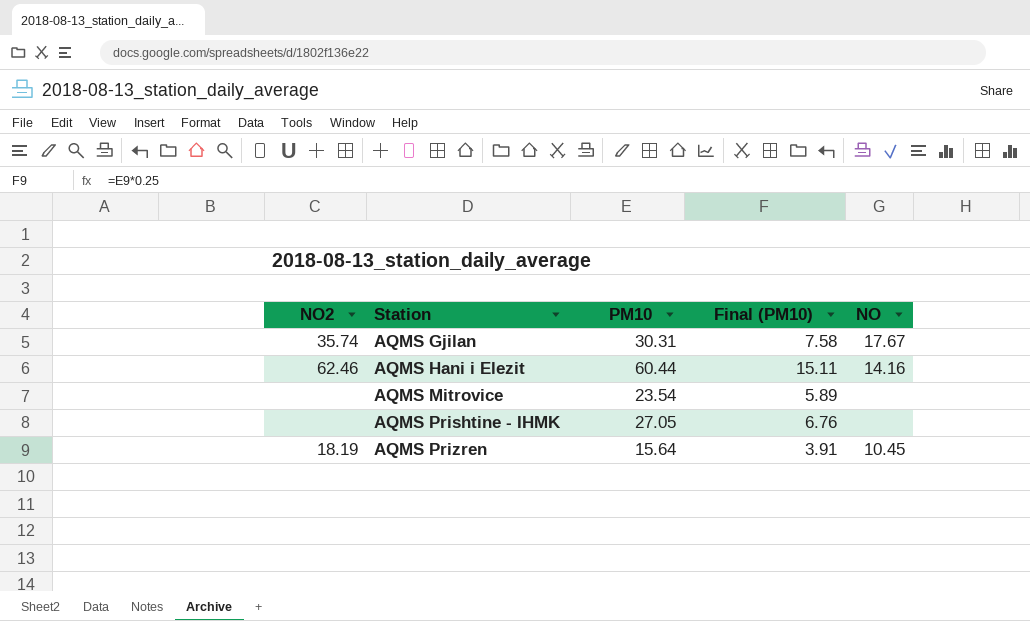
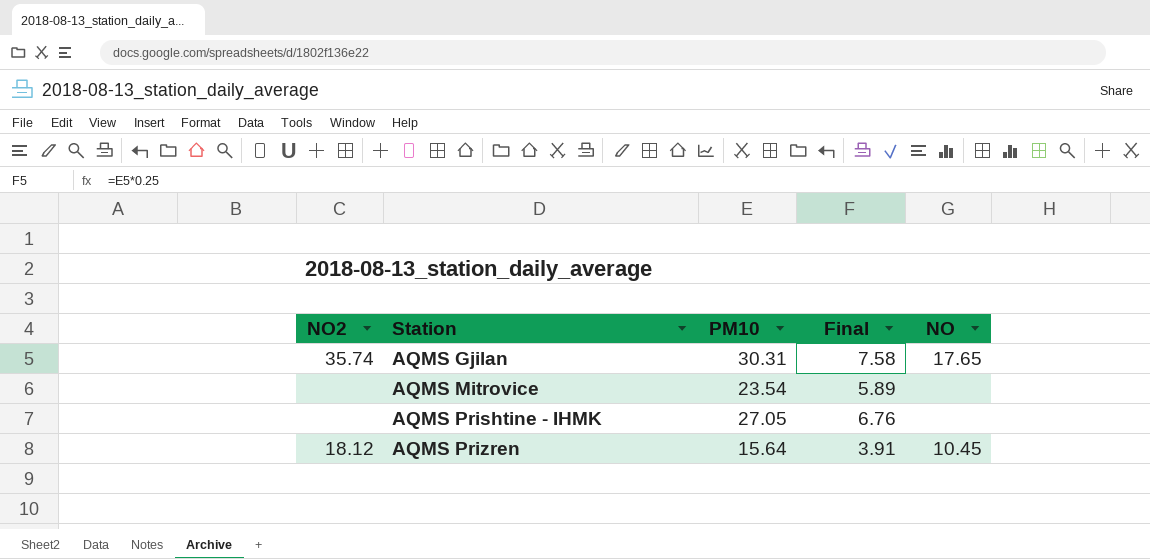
column name: Final (PM10) -> Final
row AQMS Hani i Elezit: 62.46 | 60.44 | 15.11 | 14.16 -> none
AQMS Gjilan | NO: 17.67 -> 17.65
AQMS Prizren | NO2: 18.19 -> 18.12

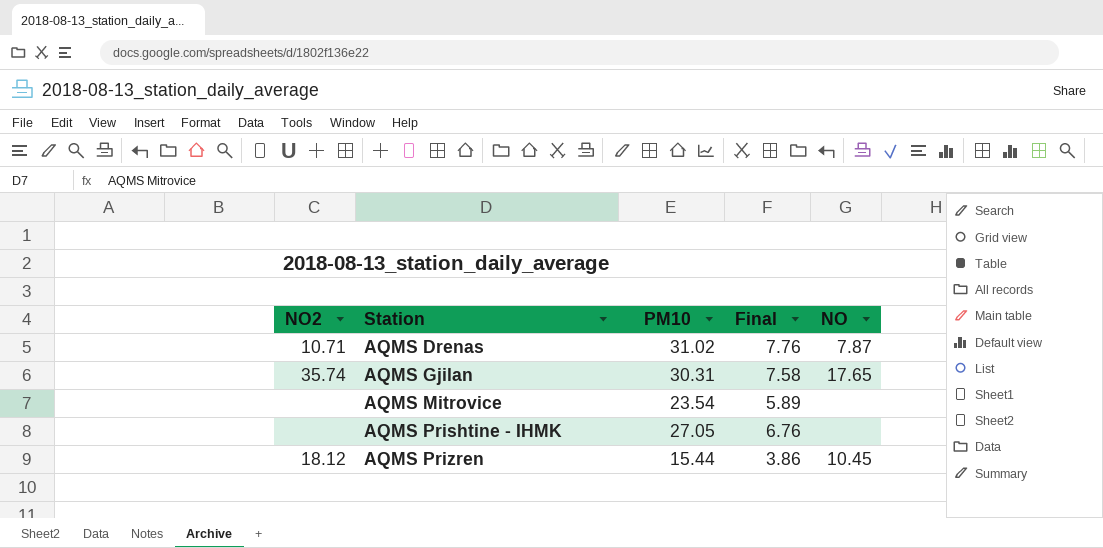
row AQMS Drenas: none -> 10.71 | 31.02 | 7.76 | 7.87
AQMS Prizren | PM10: 15.64 -> 15.44
AQMS Prizren | Final: 3.91 -> 3.86

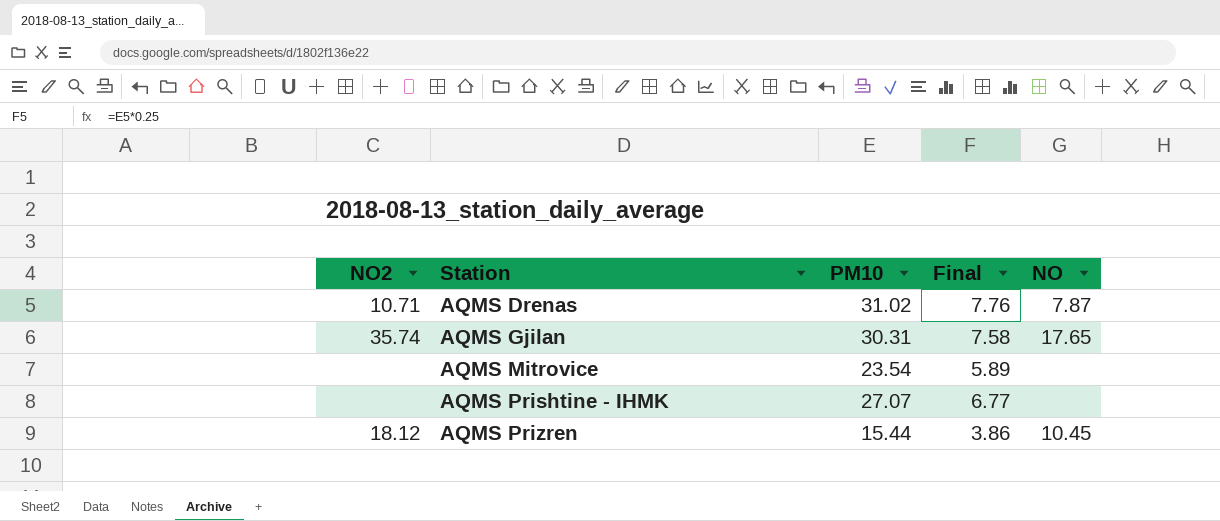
AQMS Prishtine - IHMK | PM10: 27.05 -> 27.07
AQMS Prishtine - IHMK | Final: 6.76 -> 6.77

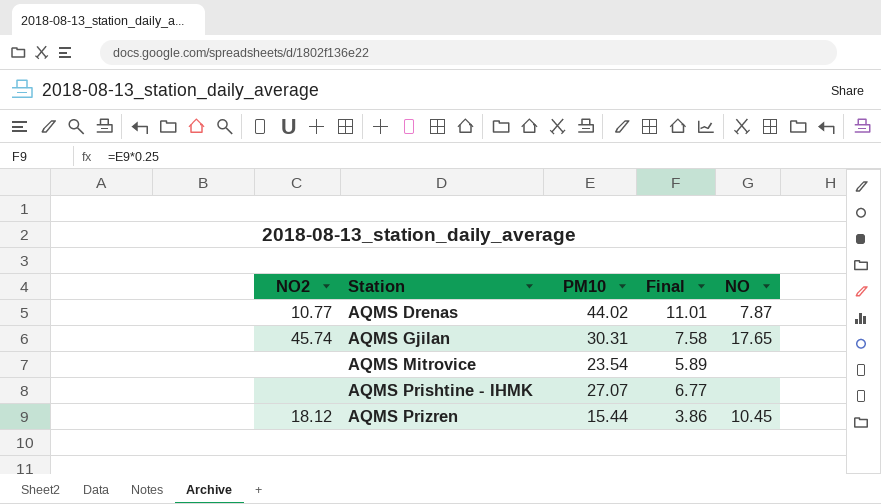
AQMS Drenas | NO2: 10.71 -> 10.77
AQMS Drenas | PM10: 31.02 -> 44.02
AQMS Drenas | Final: 7.76 -> 11.01
AQMS Gjilan | NO2: 35.74 -> 45.74

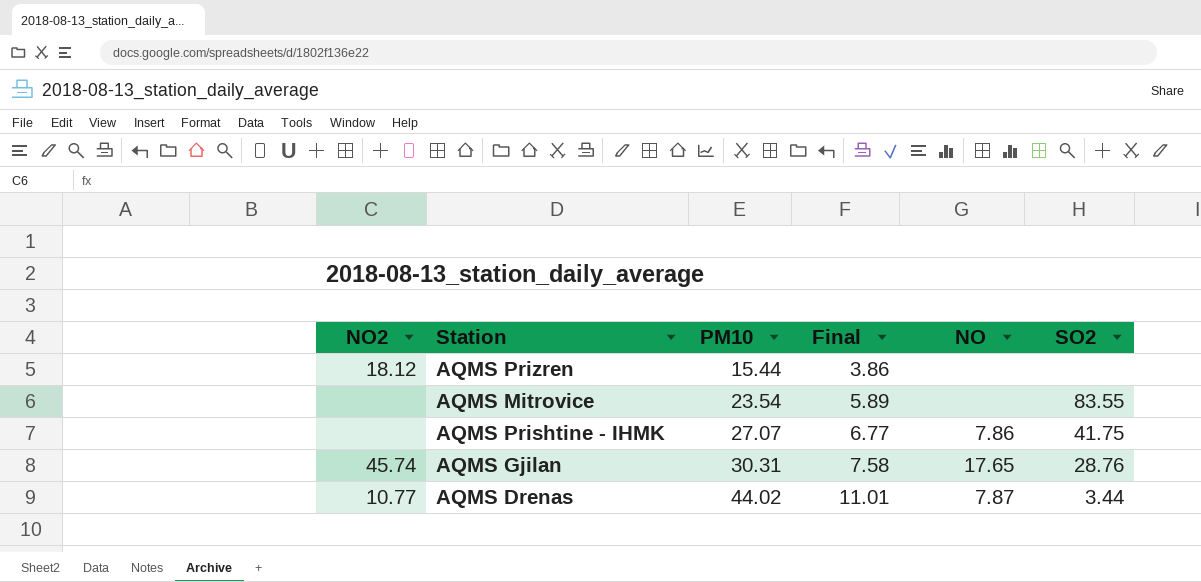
row order: Station ascending -> PM10 ascending
column SO2 | position: none -> 6
AQMS Prizren | NO: 10.45 -> none
AQMS Prishtine - IHMK | NO: none -> 7.86

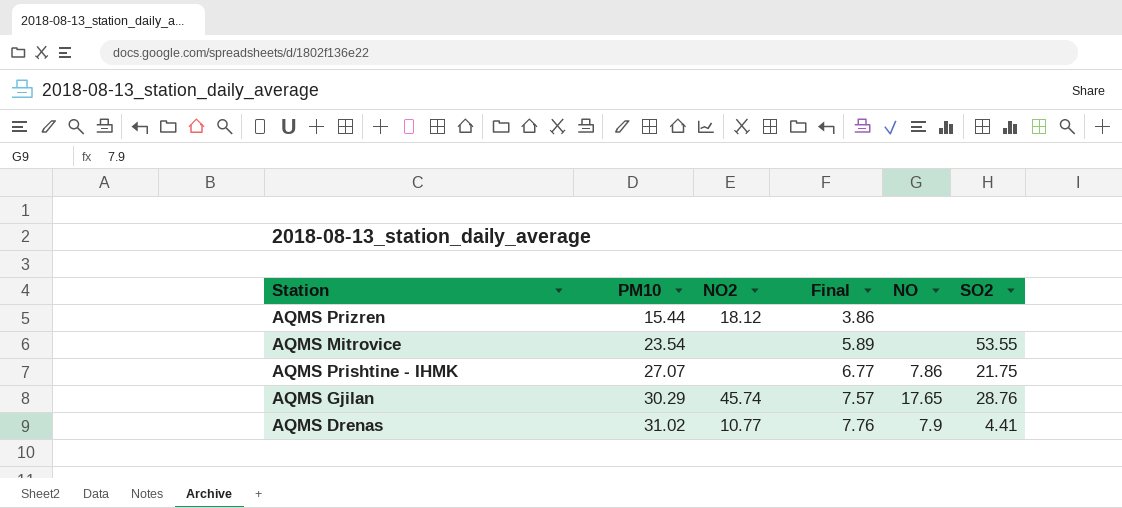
column NO2 | position: 1 -> 3
AQMS Mitrovice | SO2: 83.55 -> 53.55
AQMS Prishtine - IHMK | SO2: 41.75 -> 21.75
AQMS Gjilan | PM10: 30.31 -> 30.29
AQMS Gjilan | Final: 7.58 -> 7.57
AQMS Drenas | PM10: 44.02 -> 31.02
AQMS Drenas | Final: 11.01 -> 7.76
AQMS Drenas | NO: 7.87 -> 7.9
AQMS Drenas | SO2: 3.44 -> 4.41

